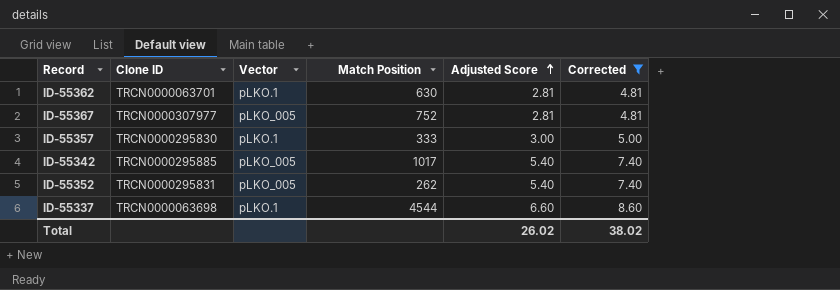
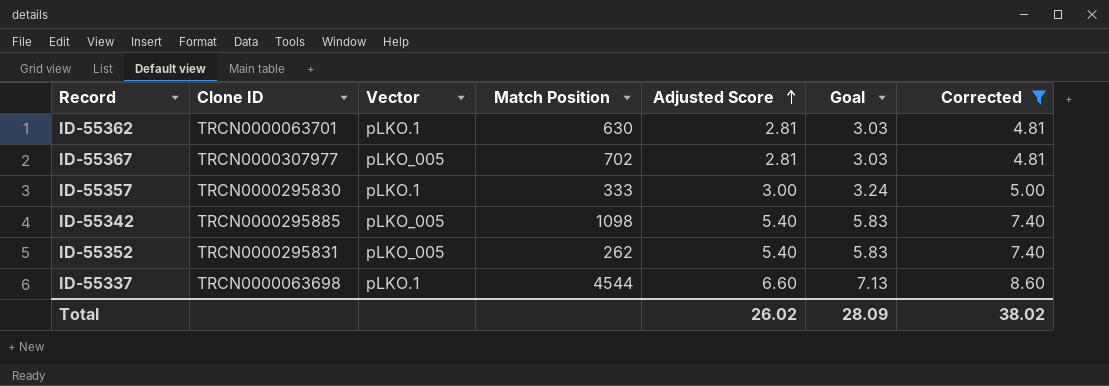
column Goal | formula: none -> [Adjusted Score] * 1.08
ID-55367 | Match Position: 752 -> 702
ID-55342 | Match Position: 1017 -> 1098

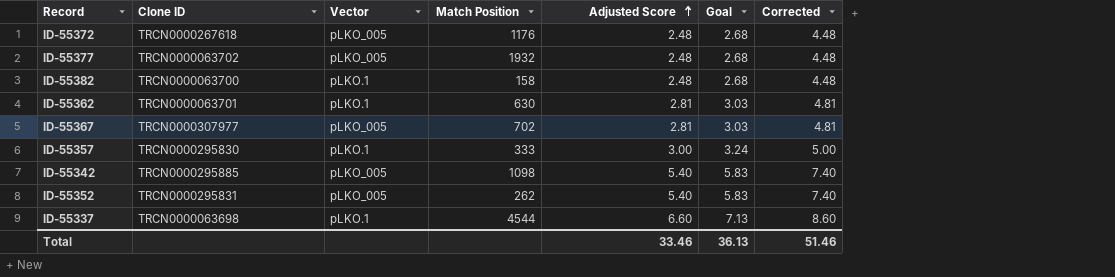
filter: Corrected != 4.48 -> none
Total | Adjusted Score: 26.02 -> 33.46
Total | Goal: 28.09 -> 36.13
Total | Corrected: 38.02 -> 51.46

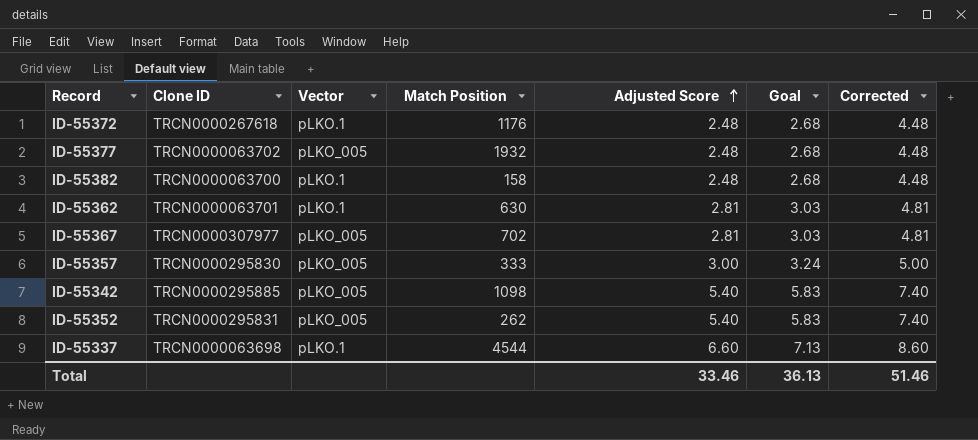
ID-55372 | Vector: pLKO_005 -> pLKO.1
ID-55357 | Vector: pLKO.1 -> pLKO_005

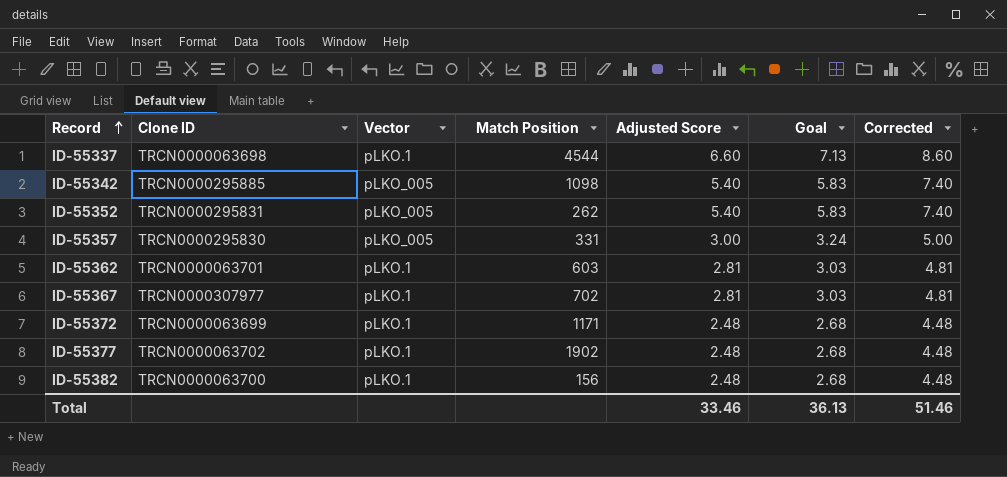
row order: Adjusted Score ascending -> Record ascending
ID-55357 | Match Position: 333 -> 331
ID-55362 | Match Position: 630 -> 603
ID-55367 | Vector: pLKO_005 -> pLKO.1
ID-55372 | Clone ID: TRCN0000267618 -> TRCN0000063699
ID-55372 | Match Position: 1176 -> 1171
ID-55377 | Vector: pLKO_005 -> pLKO.1
ID-55377 | Match Position: 1932 -> 1902
ID-55382 | Match Position: 158 -> 156

